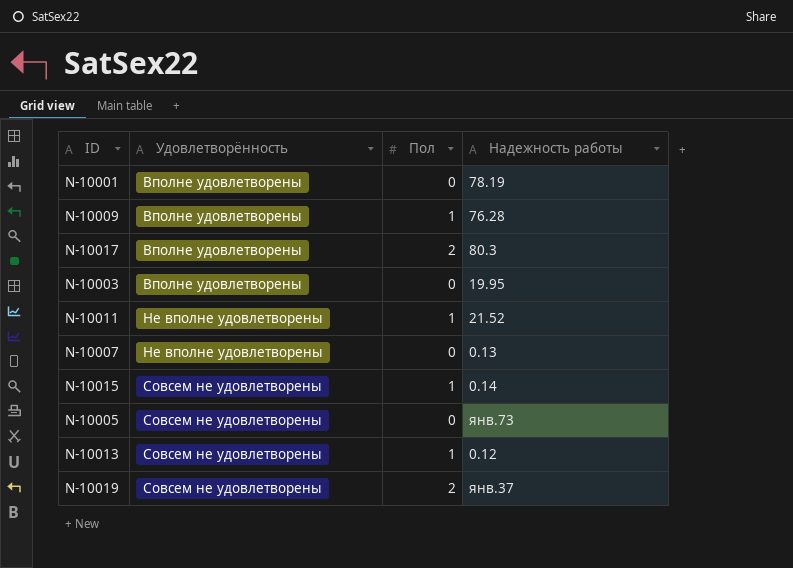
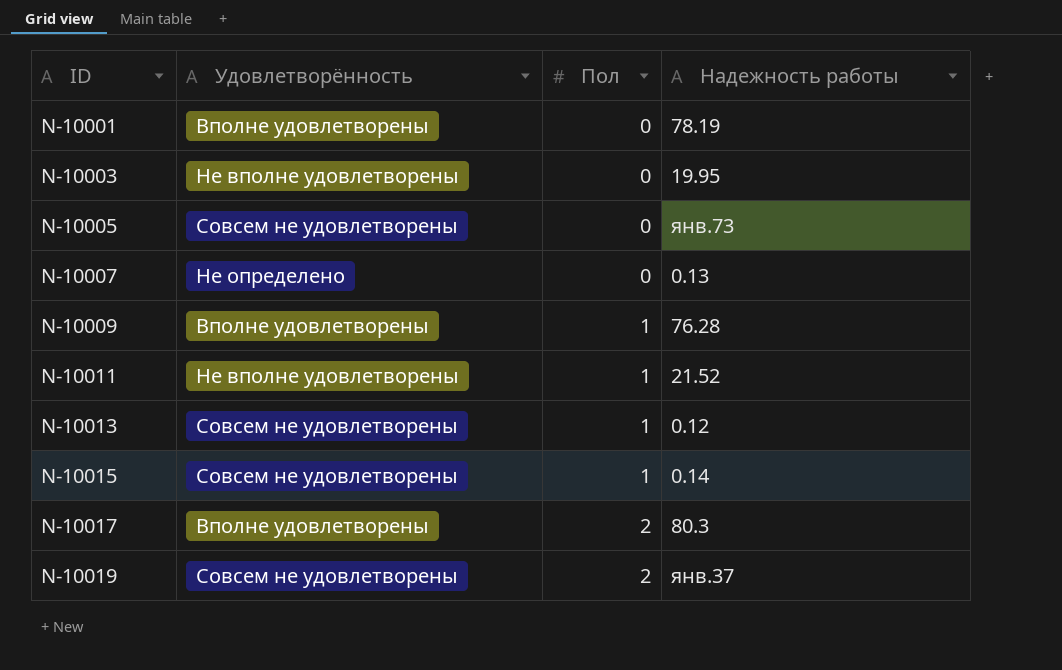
row order: Удовлетворённость ascending -> ID ascending
N-10003 | Удовлетворённость: Вполне удовлетворены -> Не вполне удовлетворены
N-10007 | Удовлетворённость: Не вполне удовлетворены -> Не определено

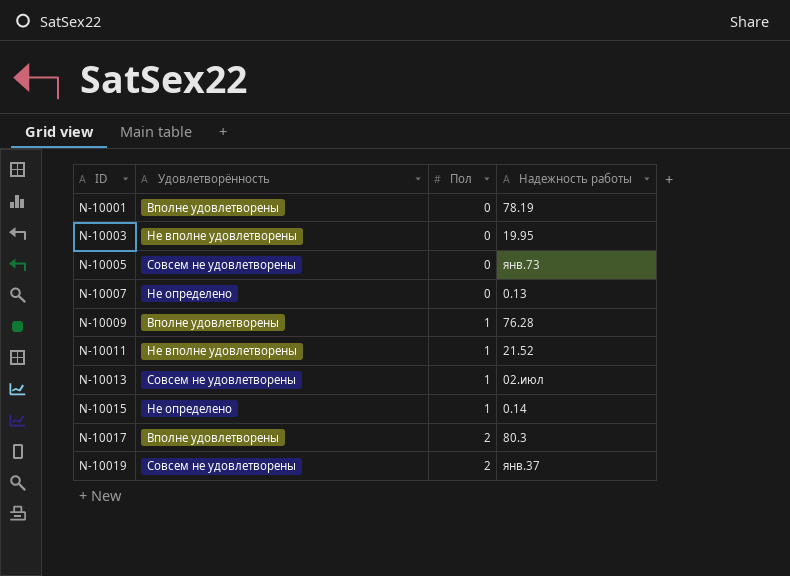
N-10013 | Надежность работы: 0.12 -> 02.июл
N-10015 | Удовлетворённость: Совсем не удовлетворены -> Не определено

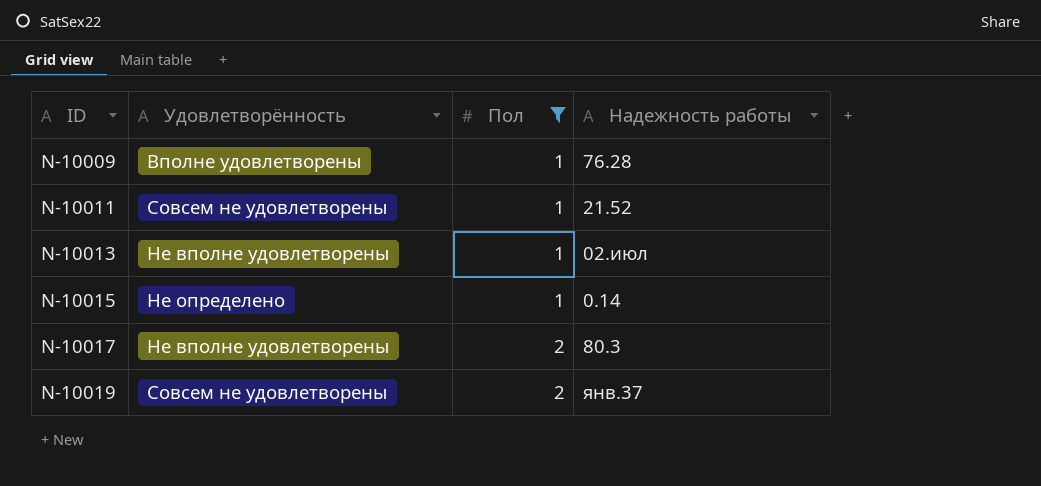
filter: none -> Пол != 0
N-10011 | Удовлетворённость: Не вполне удовлетворены -> Совсем не удовлетворены
N-10013 | Удовлетворённость: Совсем не удовлетворены -> Не вполне удовлетворены
N-10017 | Удовлетворённость: Вполне удовлетворены -> Не вполне удовлетворены

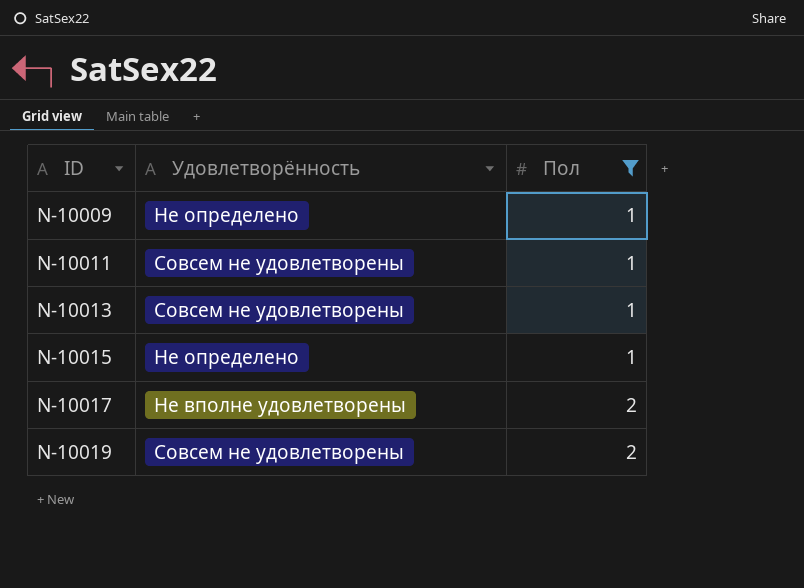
column Надежность работы | position: 4 -> none
N-10009 | Удовлетворённость: Вполне удовлетворены -> Не определено
N-10013 | Удовлетворённость: Не вполне удовлетворены -> Совсем не удовлетворены

